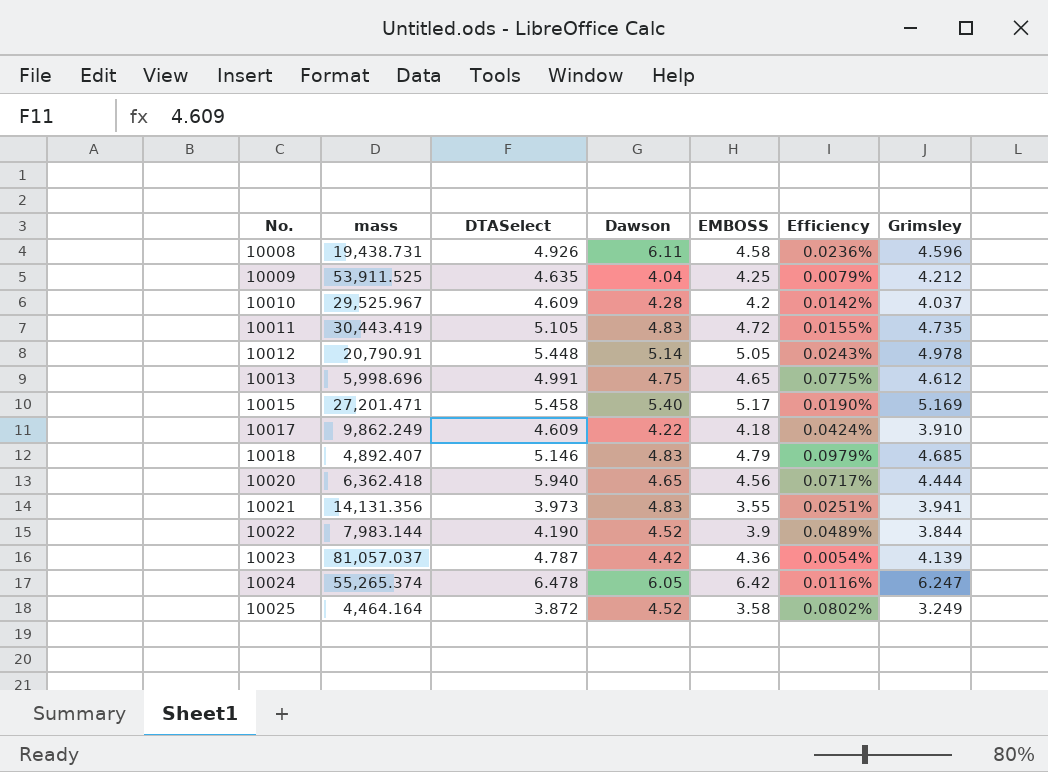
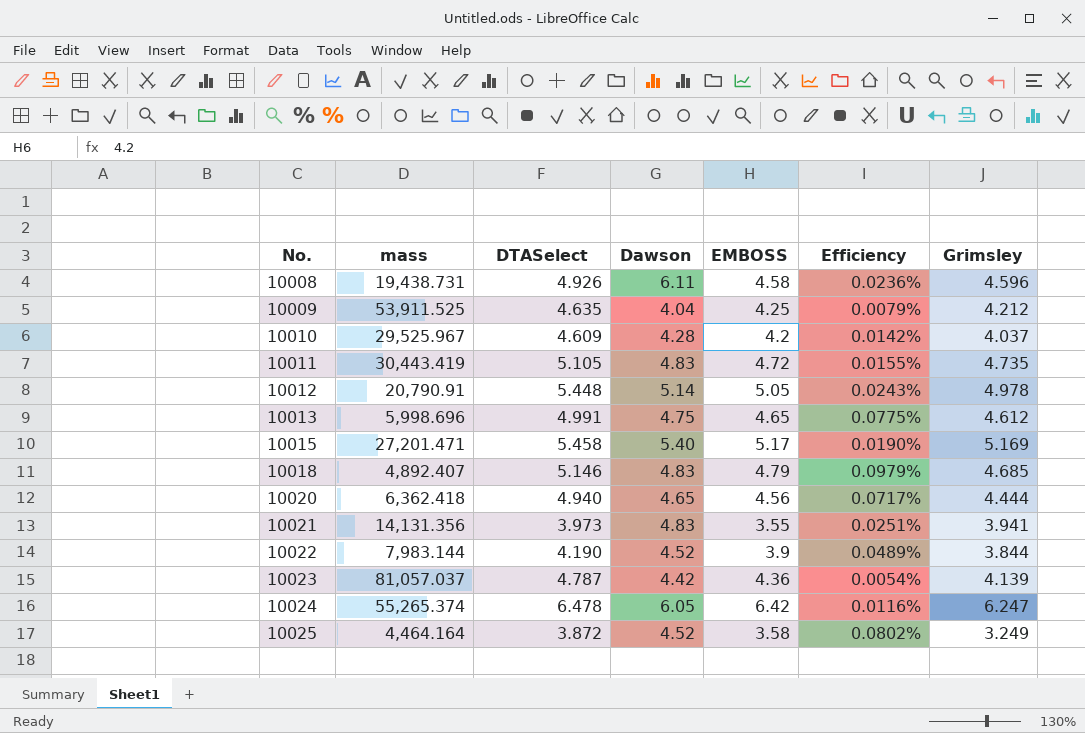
row 10017: 9,862.249 | 4.609 | 4.22 | 4.18 | 0.0424% | 3.910 -> none
10020 | DTASelect: 5.940 -> 4.940

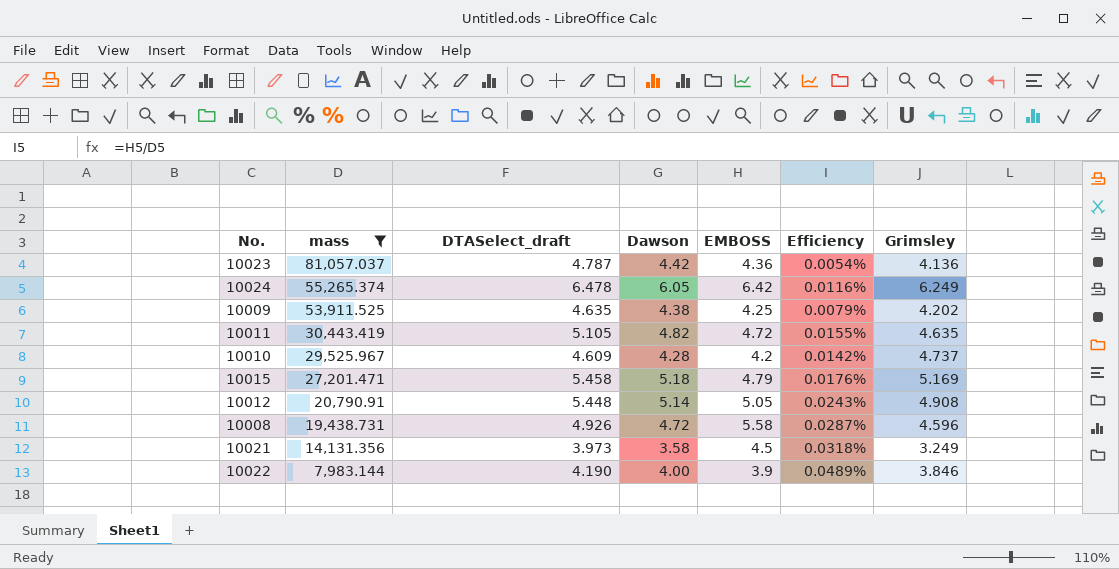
filter: none -> mass >= 7,983.144
row order: No. ascending -> mass descending
column name: DTASelect -> DTASelect_draft
10023 | Grimsley: 4.139 -> 4.136
10024 | Grimsley: 6.247 -> 6.249
10009 | Dawson: 4.04 -> 4.38
10009 | Grimsley: 4.212 -> 4.202
10011 | Dawson: 4.83 -> 4.82
10011 | Grimsley: 4.735 -> 4.635
10010 | Grimsley: 4.037 -> 4.737
10015 | Dawson: 5.40 -> 5.18
10015 | EMBOSS: 5.17 -> 4.79
10015 | Efficiency: 0.0190% -> 0.0176%
10012 | Grimsley: 4.978 -> 4.908
10008 | Dawson: 6.11 -> 4.72
10008 | EMBOSS: 4.58 -> 5.58
10008 | Efficiency: 0.0236% -> 0.0287%
10021 | Dawson: 4.83 -> 3.58
10021 | EMBOSS: 3.55 -> 4.5
10021 | Efficiency: 0.0251% -> 0.0318%
10021 | Grimsley: 3.941 -> 3.249
10022 | Dawson: 4.52 -> 4.00
10022 | Grimsley: 3.844 -> 3.846

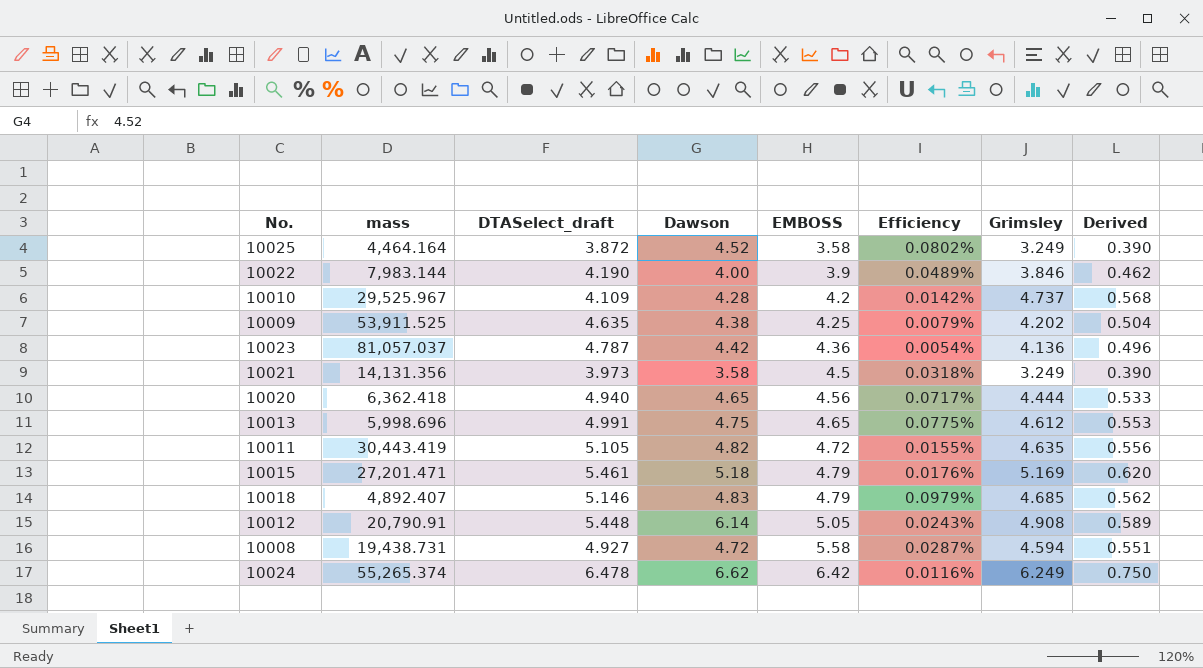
filter: mass >= 7,983.144 -> none
row order: mass descending -> EMBOSS ascending
column Derived | formula: none -> [Grimsley] * 0.12
10010 | DTASelect_draft: 4.609 -> 4.109
10015 | DTASelect_draft: 5.458 -> 5.461
10012 | Dawson: 5.14 -> 6.14
10008 | DTASelect_draft: 4.926 -> 4.927
10008 | Grimsley: 4.596 -> 4.594
10024 | Dawson: 6.05 -> 6.62

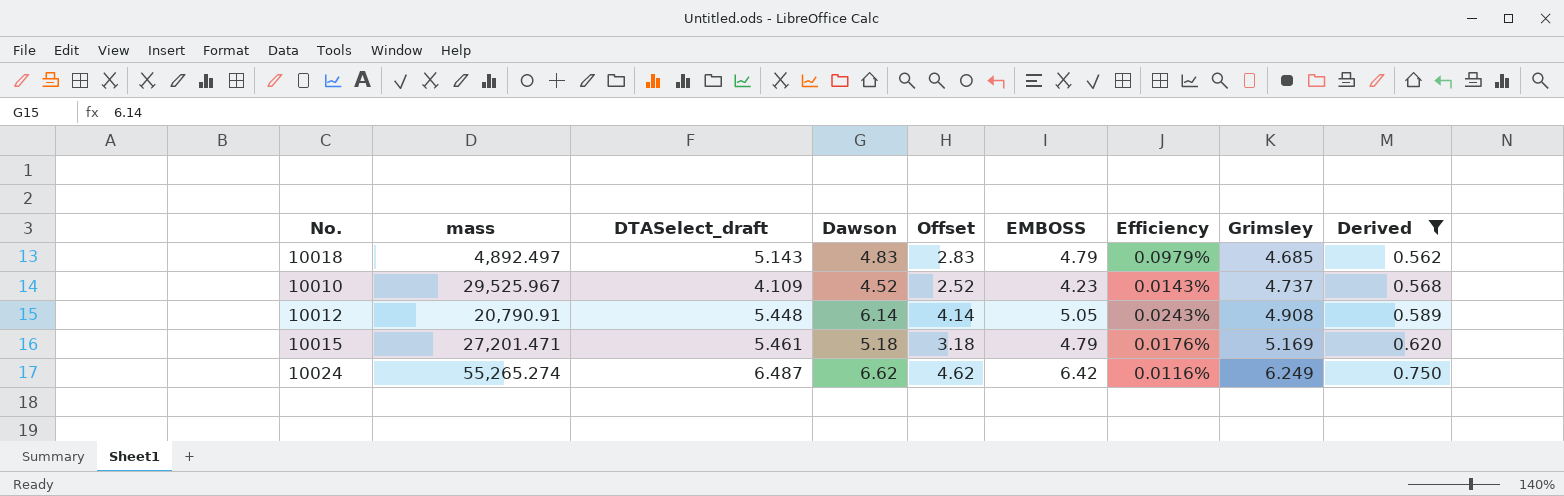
filter: none -> Derived >= 0.562
row order: EMBOSS ascending -> Grimsley ascending
column Offset | formula: none -> [Dawson] - 2
10018 | mass: 4,892.407 -> 4,892.497
10018 | DTASelect_draft: 5.146 -> 5.143
10010 | Dawson: 4.28 -> 4.52
10010 | EMBOSS: 4.2 -> 4.23
10010 | Efficiency: 0.0142% -> 0.0143%
10024 | mass: 55,265.374 -> 55,265.274
10024 | DTASelect_draft: 6.478 -> 6.487

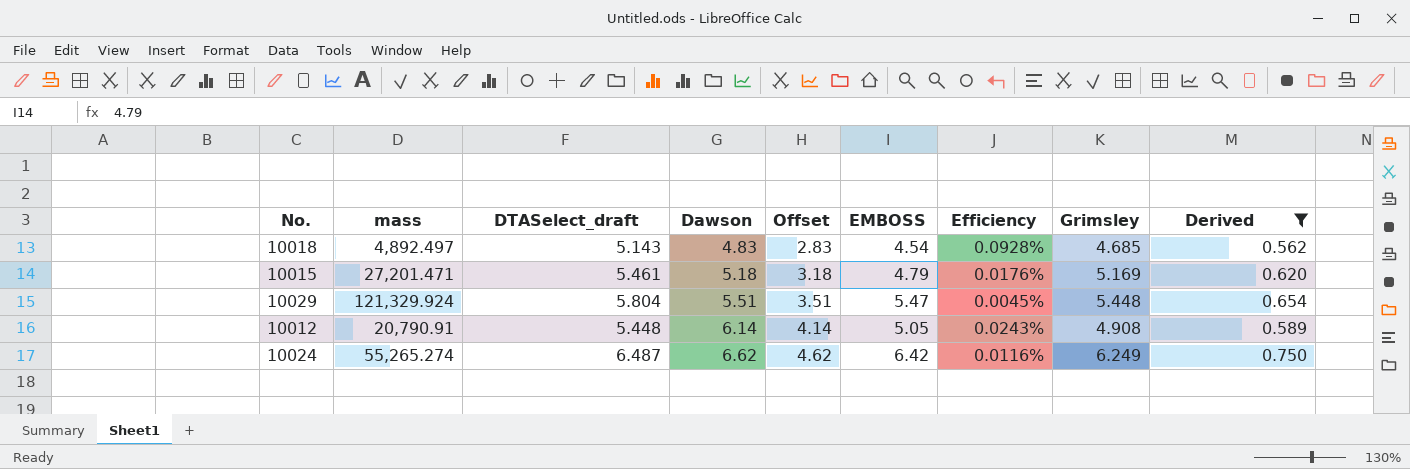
row order: Grimsley ascending -> Dawson ascending
row 10010: 29,525.967 | 4.109 | 4.52 | 2.52 | 4.23 | 0.0143% | 4.737 | 0.568 -> none
10018 | EMBOSS: 4.79 -> 4.54
10018 | Efficiency: 0.0979% -> 0.0928%
row 10029: none -> 121,329.924 | 5.804 | 5.51 | 3.51 | 5.47 | 0.0045% | 5.448 | 0.654

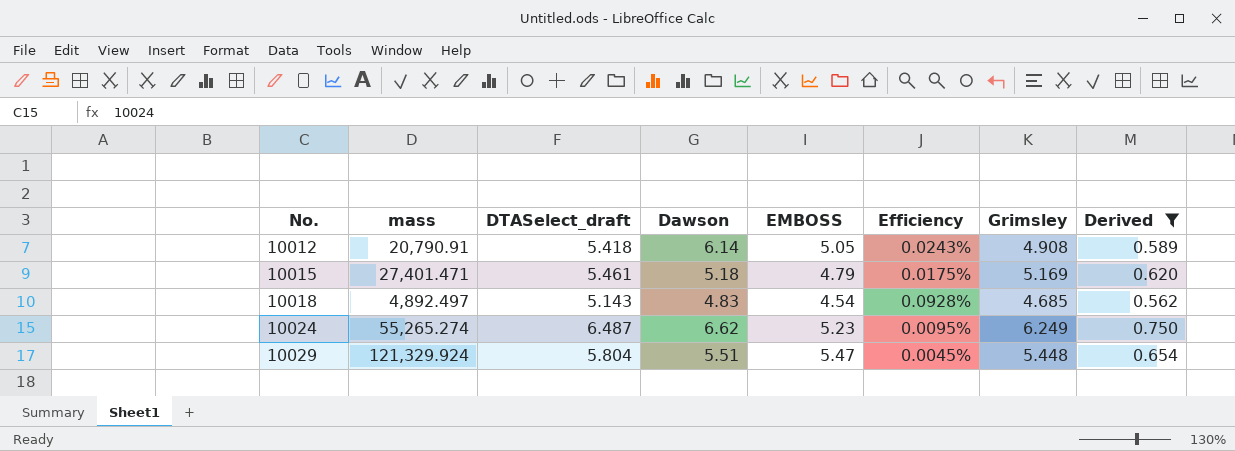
row order: Dawson ascending -> No. ascending
column Offset | formula: [Dawson] - 2 -> none
10012 | DTASelect_draft: 5.448 -> 5.418
10015 | mass: 27,201.471 -> 27,401.471
10015 | Efficiency: 0.0176% -> 0.0175%
10024 | EMBOSS: 6.42 -> 5.23
10024 | Efficiency: 0.0116% -> 0.0095%

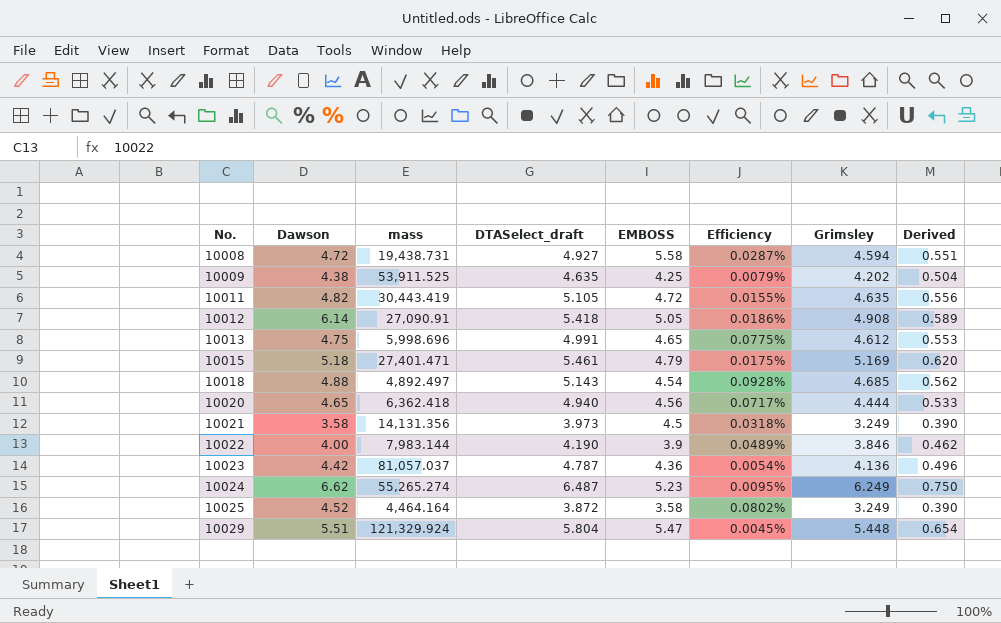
filter: Derived >= 0.562 -> none
column Dawson | position: 4 -> 2
10012 | mass: 20,790.91 -> 27,090.91
10012 | Efficiency: 0.0243% -> 0.0186%
10018 | Dawson: 4.83 -> 4.88

